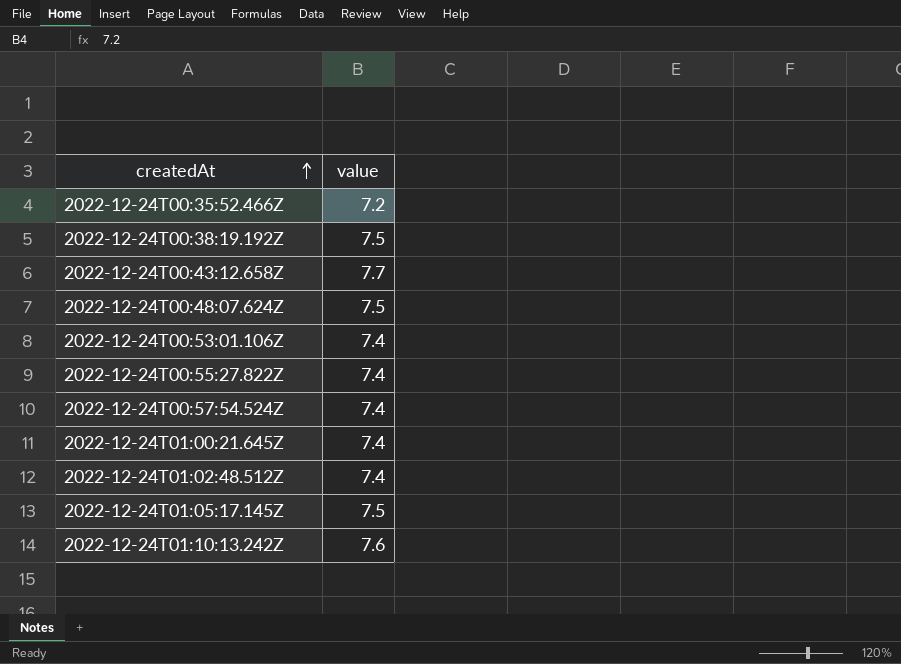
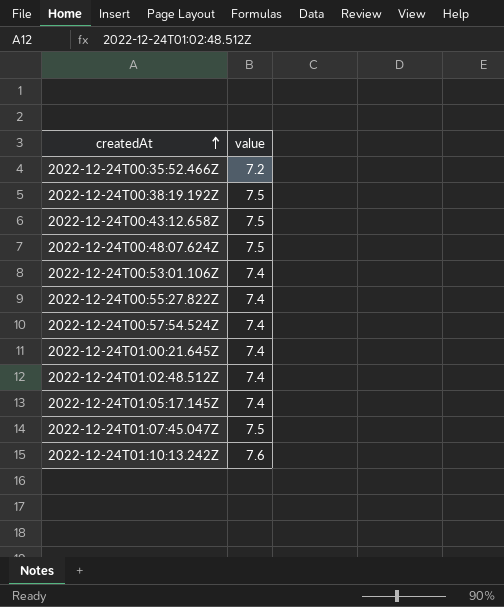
2022-12-24T00:43:12.658Z | value: 7.7 -> 7.5
2022-12-24T01:05:17.145Z | value: 7.5 -> 7.4
row 2022-12-24T01:07:45.047Z: none -> 7.5

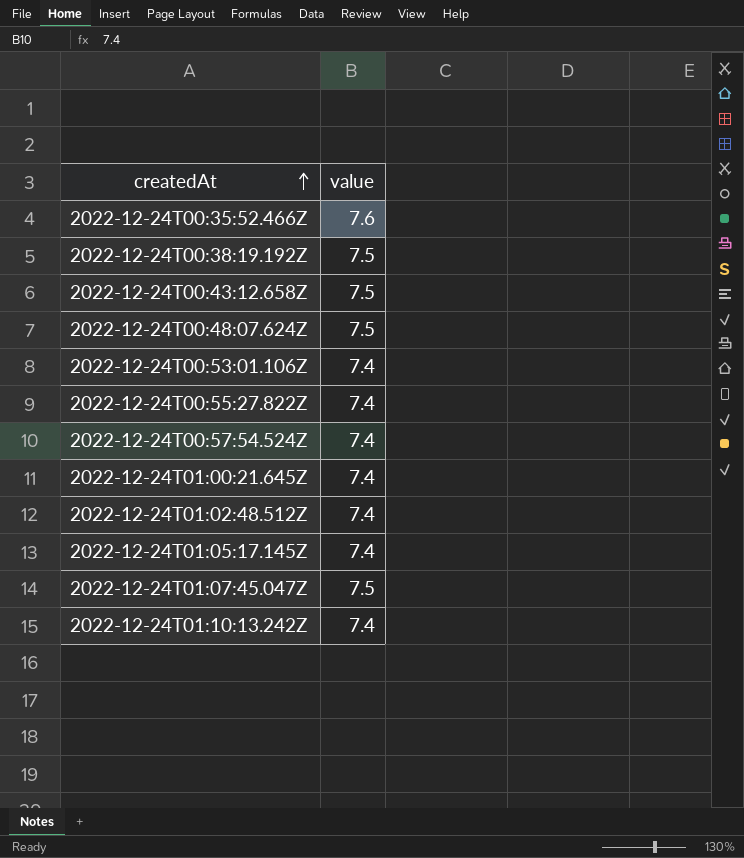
2022-12-24T00:35:52.466Z | value: 7.2 -> 7.6
2022-12-24T01:10:13.242Z | value: 7.6 -> 7.4

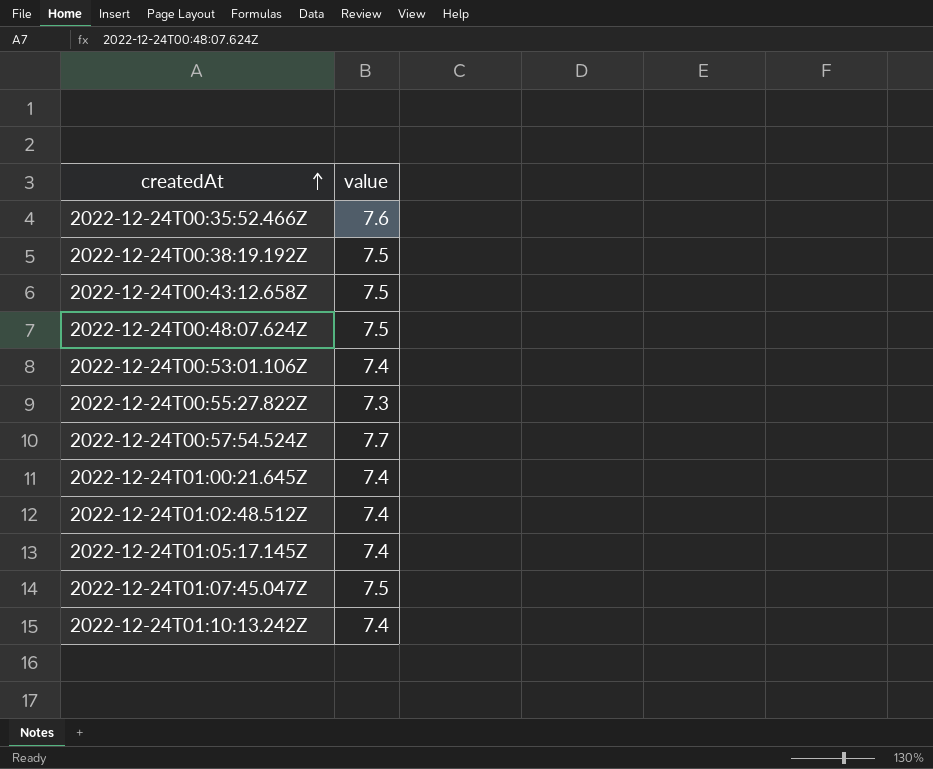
2022-12-24T00:55:27.822Z | value: 7.4 -> 7.3
2022-12-24T00:57:54.524Z | value: 7.4 -> 7.7

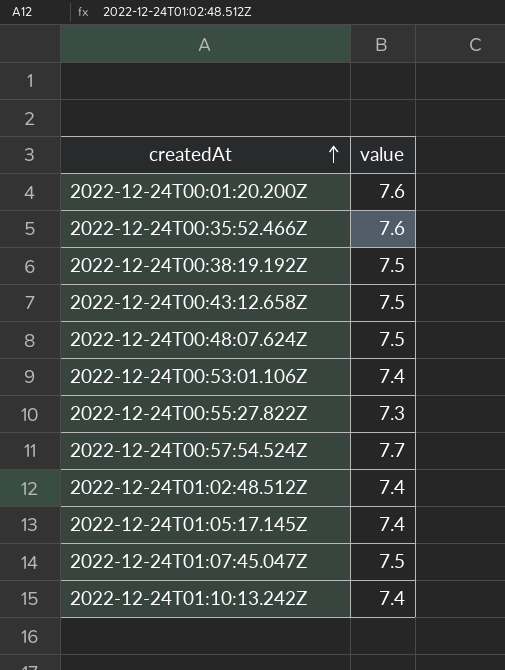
row 2022-12-24T01:00:21.645Z: 7.4 -> none
row 2022-12-24T00:01:20.200Z: none -> 7.6

